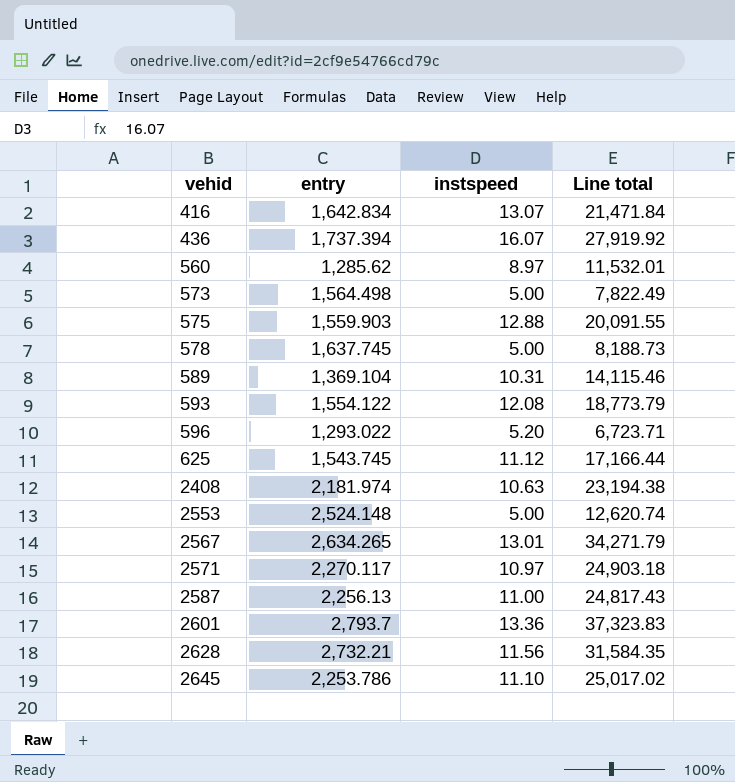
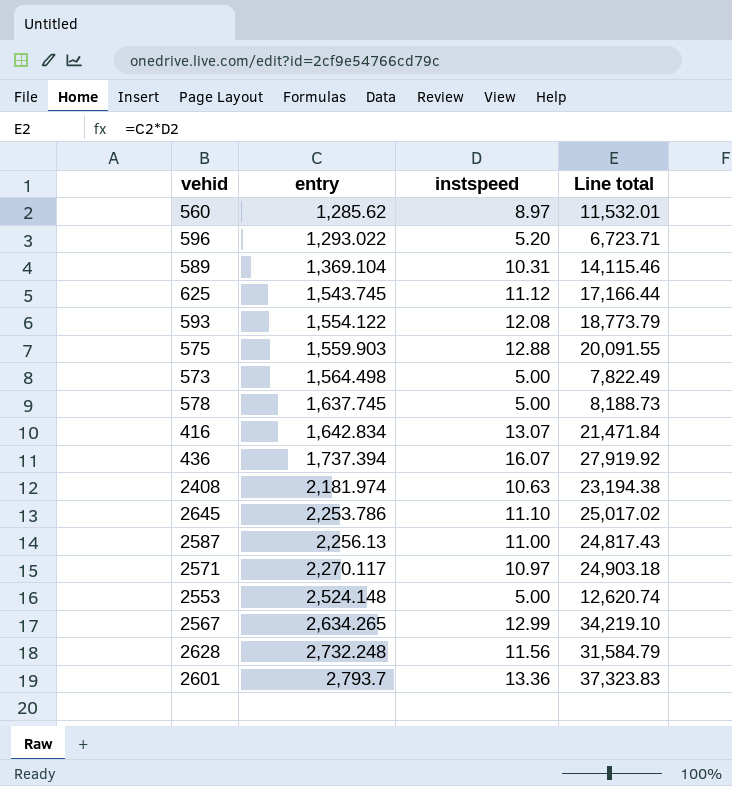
row order: vehid ascending -> entry ascending
2567 | instspeed: 13.01 -> 12.99
2567 | Line total: 34,271.79 -> 34,219.10
2628 | entry: 2,732.21 -> 2,732.248
2628 | Line total: 31,584.35 -> 31,584.79

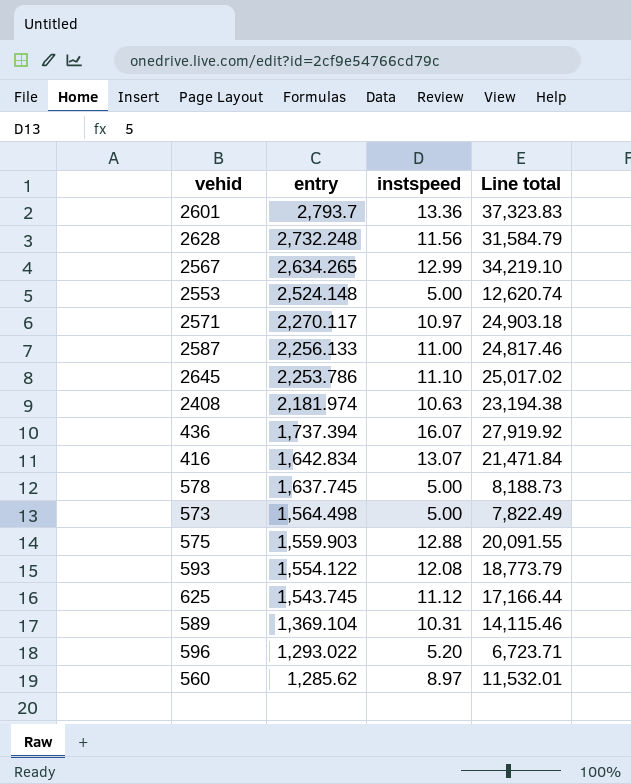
row order: entry ascending -> entry descending
2587 | entry: 2,256.13 -> 2,256.133
2587 | Line total: 24,817.43 -> 24,817.46

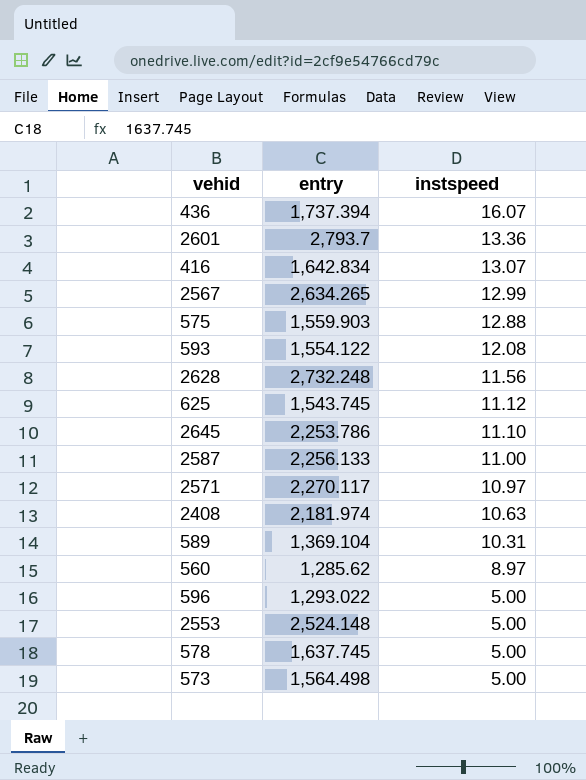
row order: entry descending -> instspeed descending
column Line total | formula: [entry] * [instspeed] -> none
596 | instspeed: 5.20 -> 5.00

